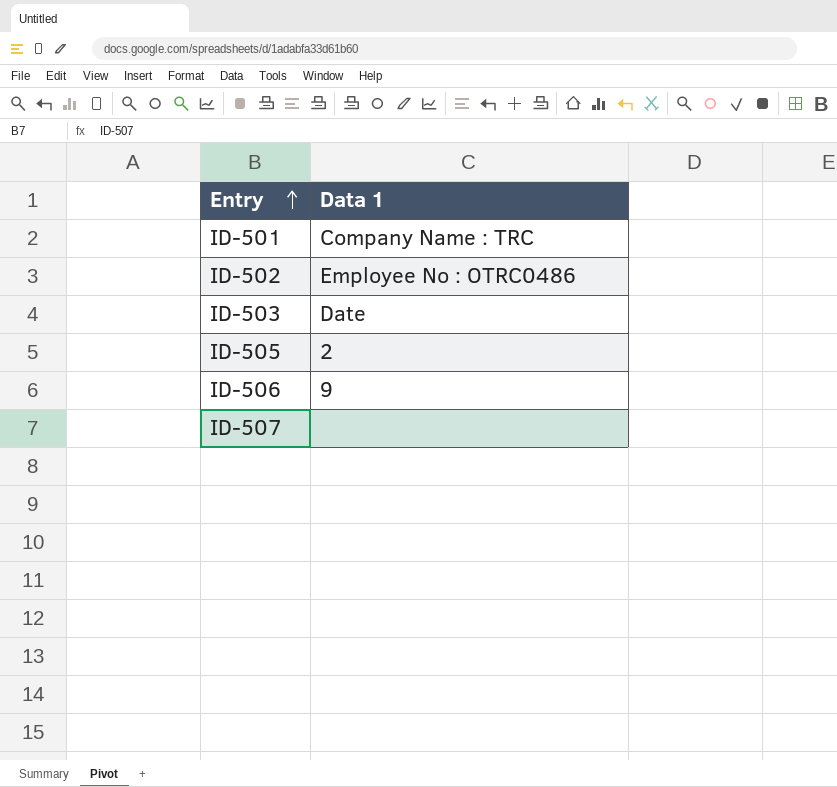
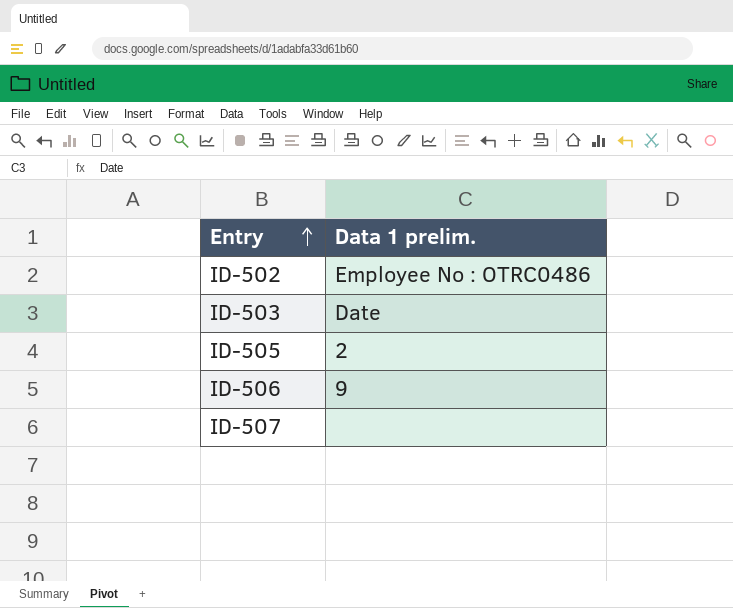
column name: Data 1 -> Data 1 prelim.
row ID-501: Company Name : TRC -> none

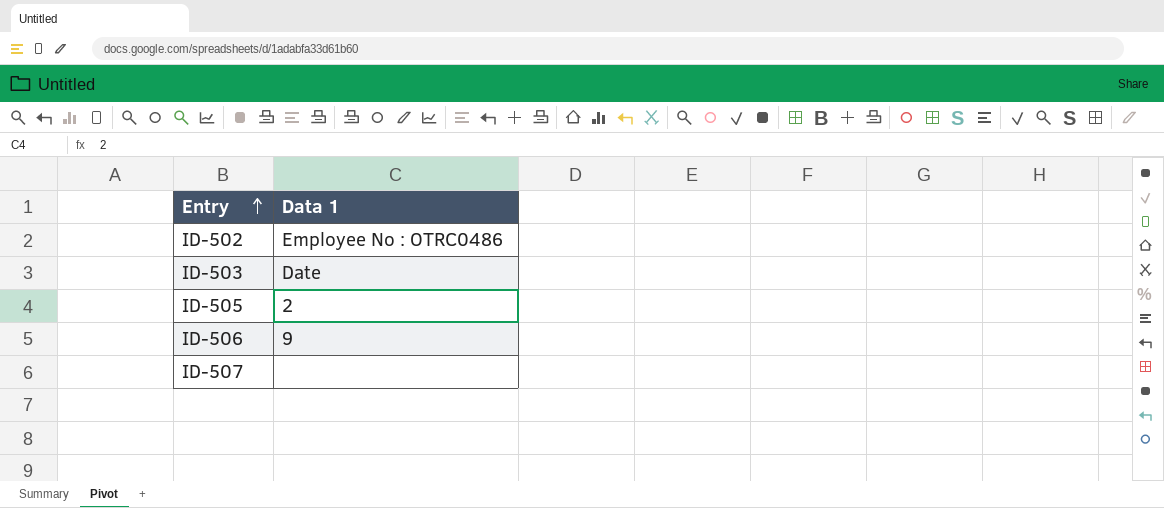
column name: Data 1 prelim. -> Data 1

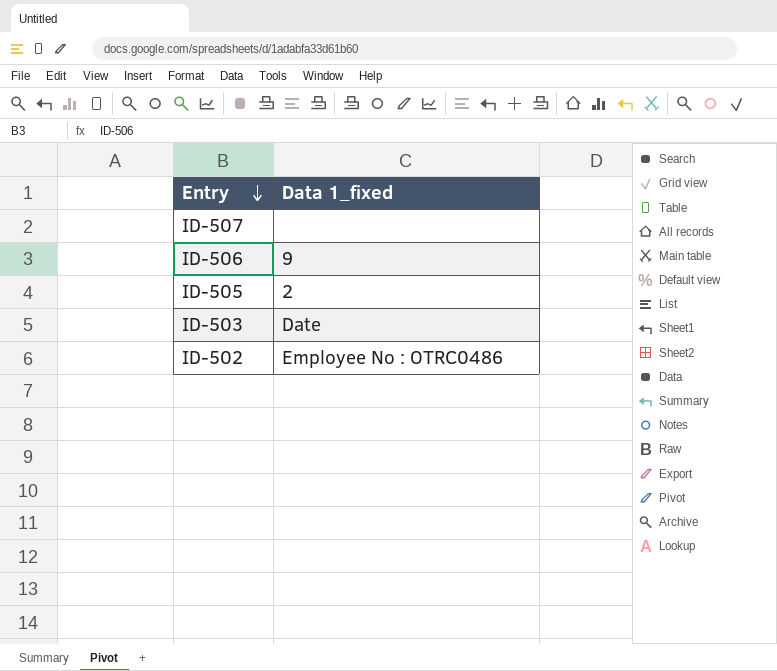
row order: Entry ascending -> Entry descending
column name: Data 1 -> Data 1_fixed

